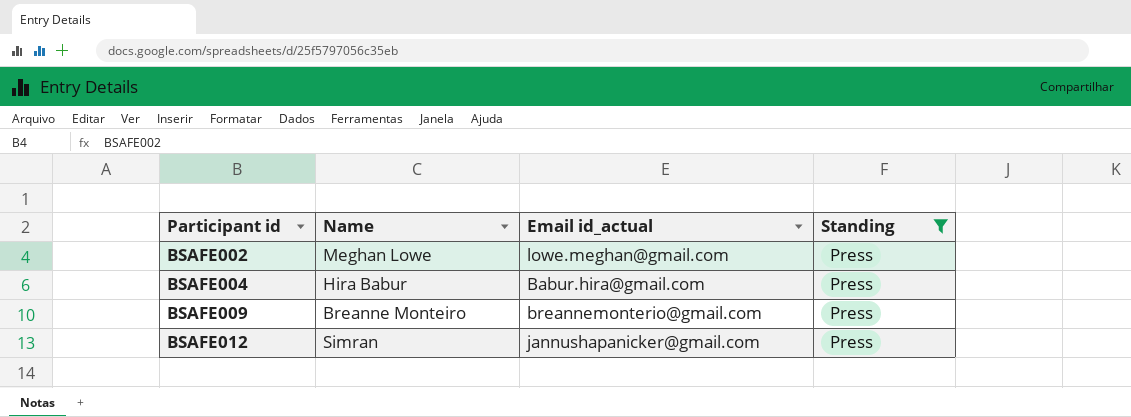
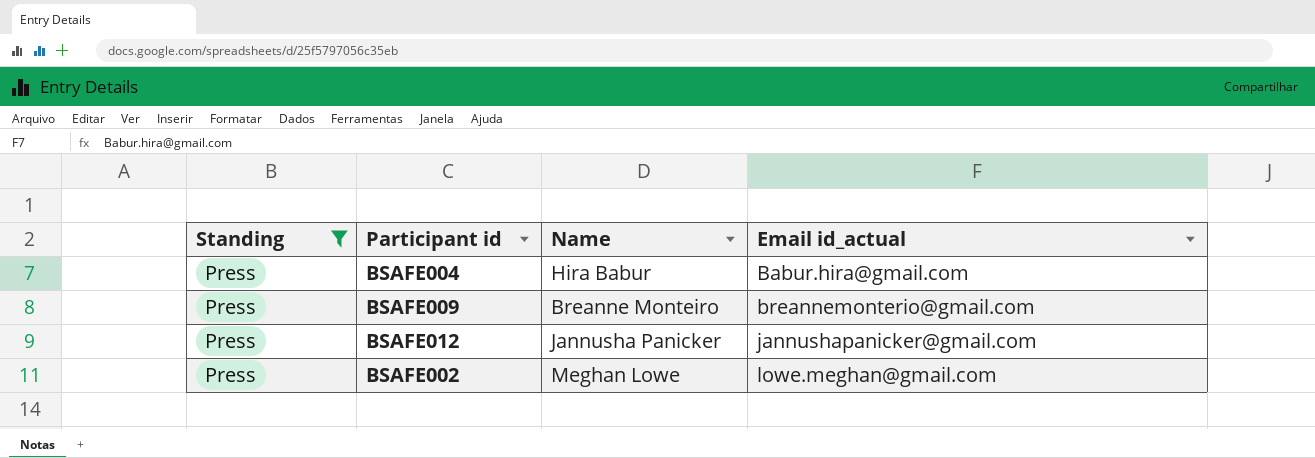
row order: Participant id ascending -> Email id_actual ascending
column Standing | position: 4 -> 1
BSAFE012 | Name: Simran -> Jannusha Panicker

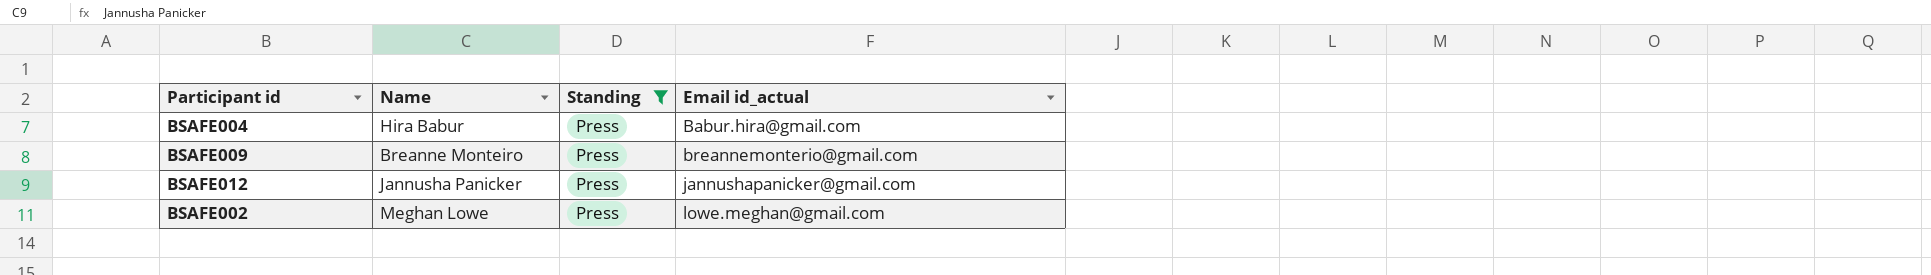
column Standing | position: 1 -> 3

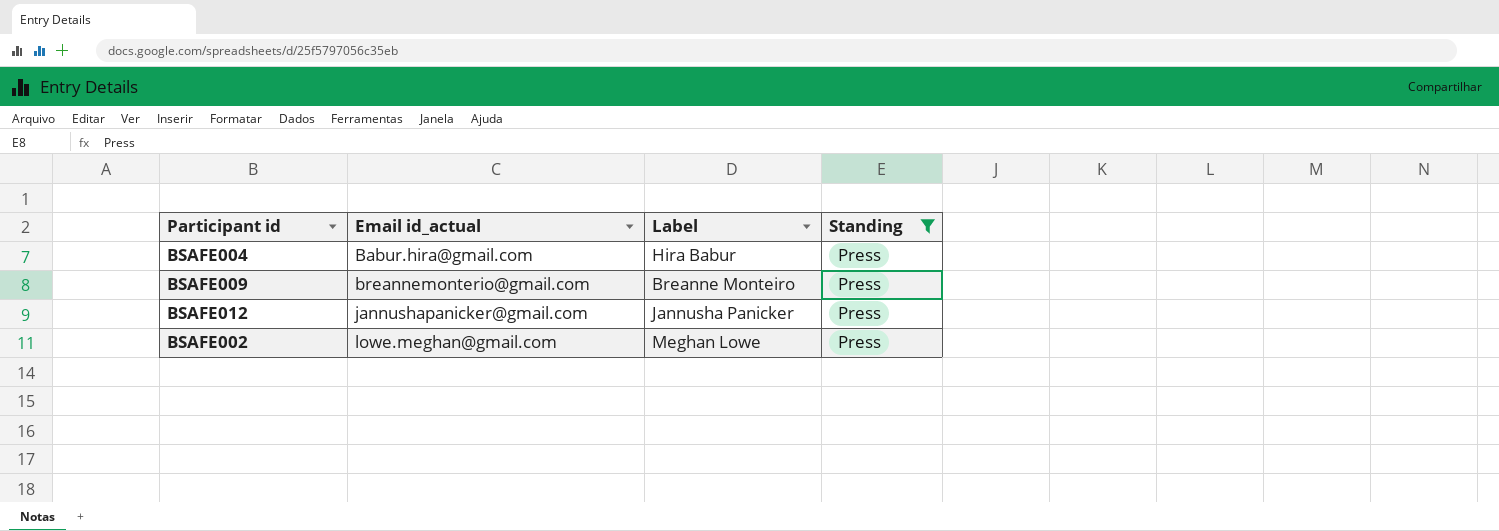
column Email id_actual | position: 4 -> 2
column name: Name -> Label

